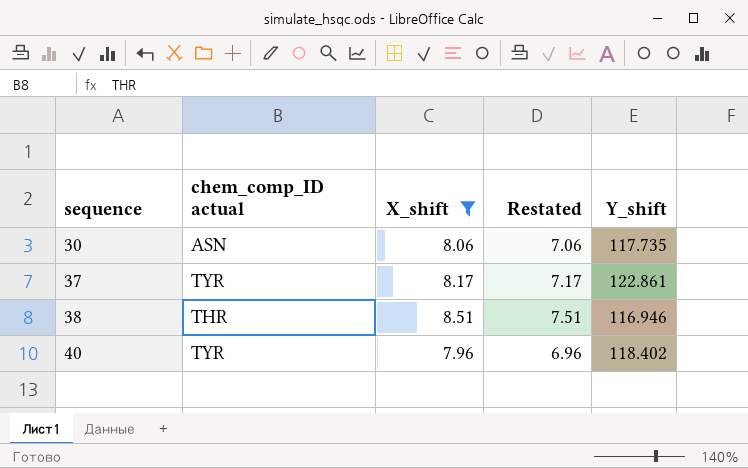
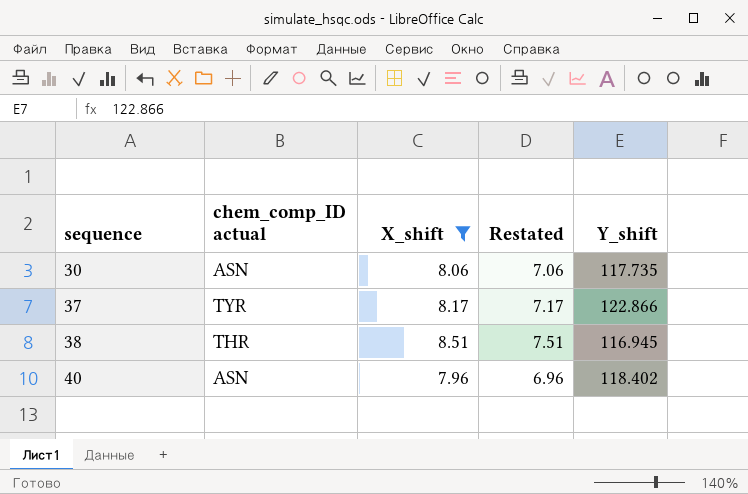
37 | Y_shift: 122.861 -> 122.866
38 | Y_shift: 116.946 -> 116.945
40 | chem_comp_ID actual: TYR -> ASN

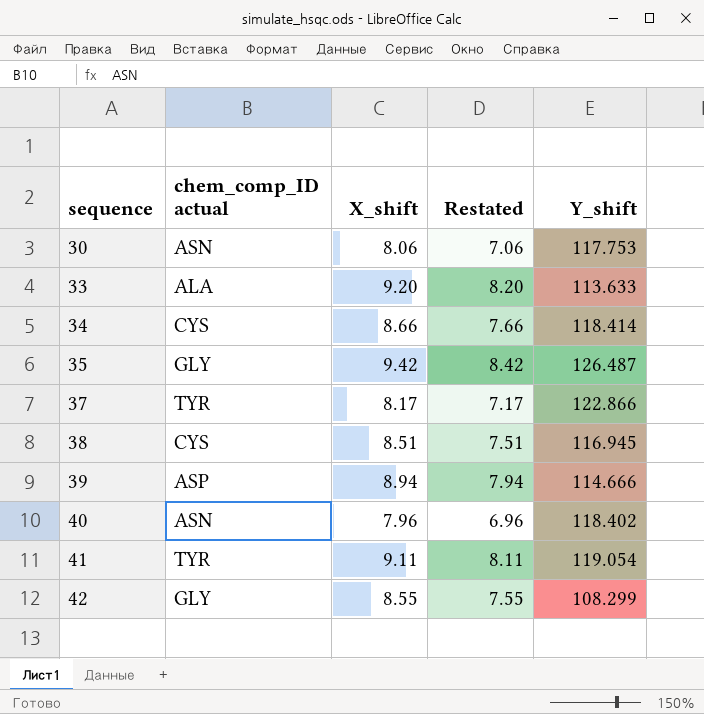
filter: X_shift <= 8.51 -> none
30 | Y_shift: 117.735 -> 117.753
38 | chem_comp_ID actual: THR -> CYS

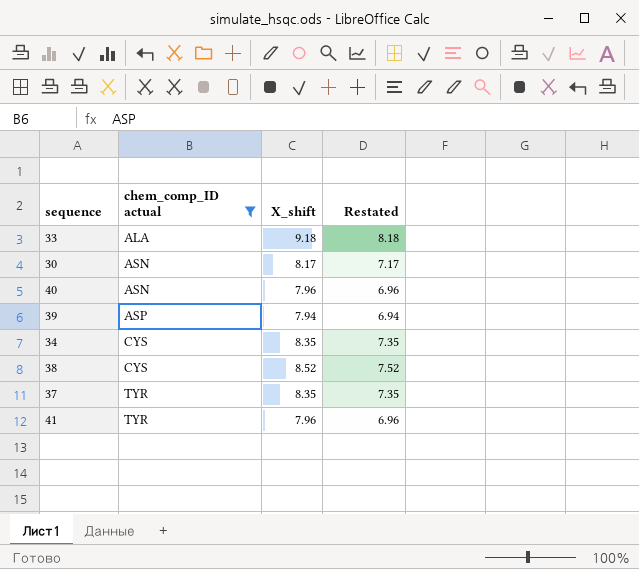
filter: none -> chem_comp_ID actual != GLY
row order: sequence ascending -> chem_comp_ID actual ascending
column Y_shift | position: 5 -> none
33 | X_shift: 9.20 -> 9.18
33 | Restated: 8.20 -> 8.18
30 | X_shift: 8.06 -> 8.17
30 | Restated: 7.06 -> 7.17
39 | X_shift: 8.94 -> 7.94
39 | Restated: 7.94 -> 6.94
34 | X_shift: 8.66 -> 8.35
34 | Restated: 7.66 -> 7.35
38 | X_shift: 8.51 -> 8.52
38 | Restated: 7.51 -> 7.52
37 | X_shift: 8.17 -> 8.35
37 | Restated: 7.17 -> 7.35
41 | X_shift: 9.11 -> 7.96
41 | Restated: 8.11 -> 6.96

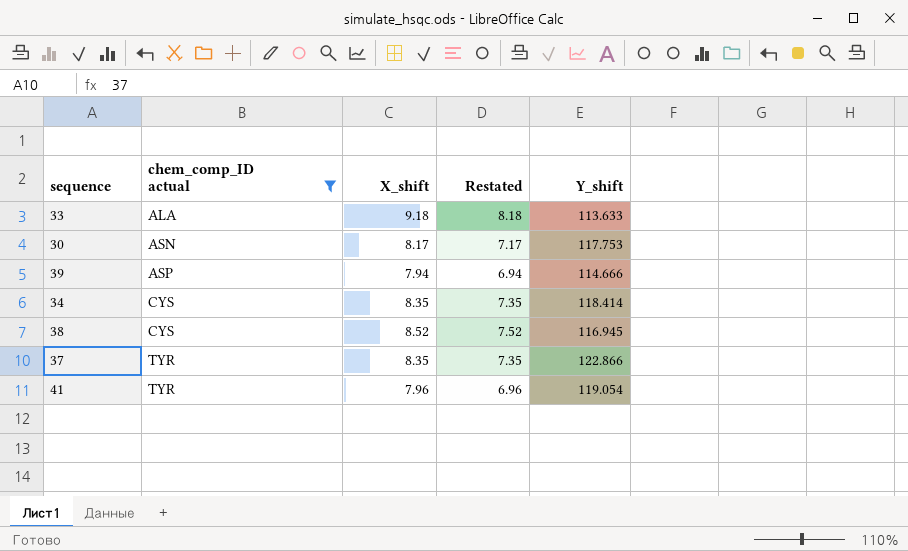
column Y_shift | position: none -> 5
row 40: ASN | 7.96 | 6.96 -> none

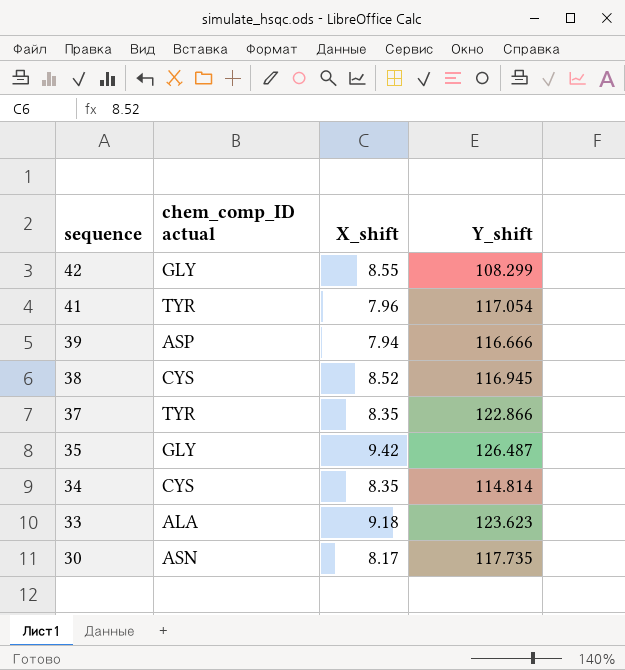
filter: chem_comp_ID actual != GLY -> none
row order: chem_comp_ID actual ascending -> sequence descending
column Restated | formula: [X_shift] - 1 -> none
41 | Y_shift: 119.054 -> 117.054
39 | Y_shift: 114.666 -> 116.666
34 | Y_shift: 118.414 -> 114.814
33 | Y_shift: 113.633 -> 123.623
30 | Y_shift: 117.753 -> 117.735

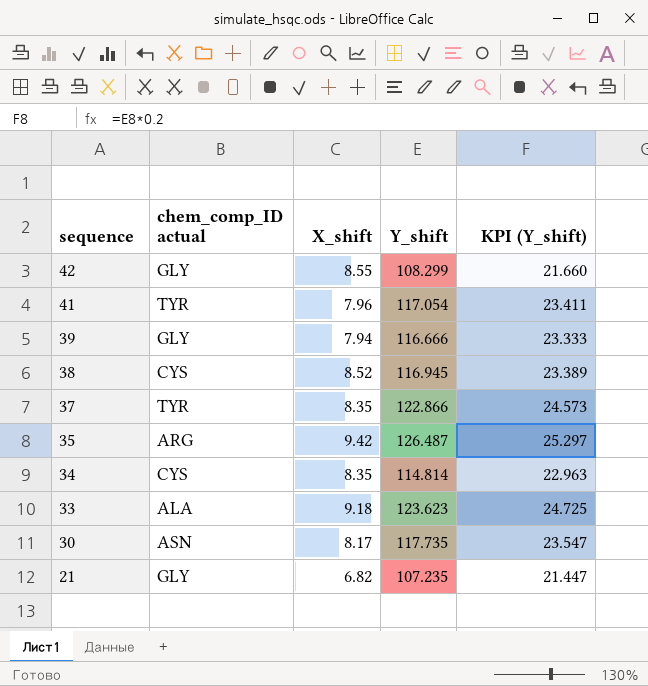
column KPI (Y_shift) | formula: none -> [Y_shift] * 0.2
39 | chem_comp_ID actual: ASP -> GLY
35 | chem_comp_ID actual: GLY -> ARG
row 21: none -> GLY | 6.82 | 107.235 | 21.447

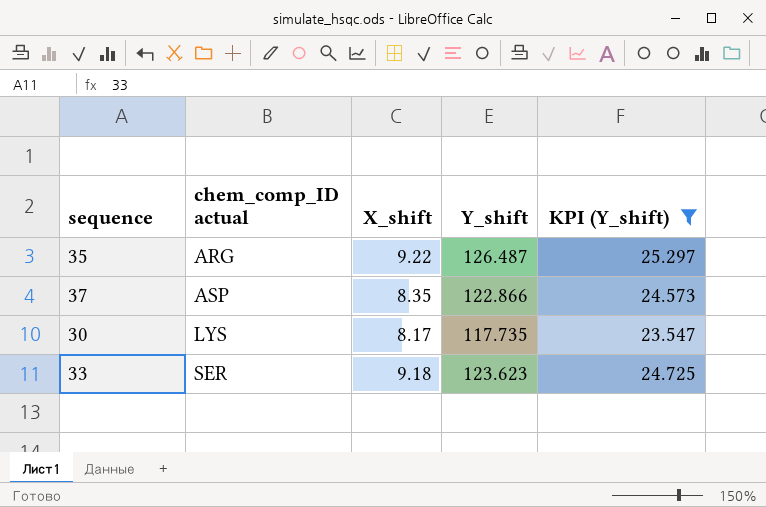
filter: none -> KPI (Y_shift) >= 23.547
row order: sequence descending -> chem_comp_ID actual ascending
35 | X_shift: 9.42 -> 9.22
37 | chem_comp_ID actual: TYR -> ASP
30 | chem_comp_ID actual: ASN -> LYS
33 | chem_comp_ID actual: ALA -> SER

